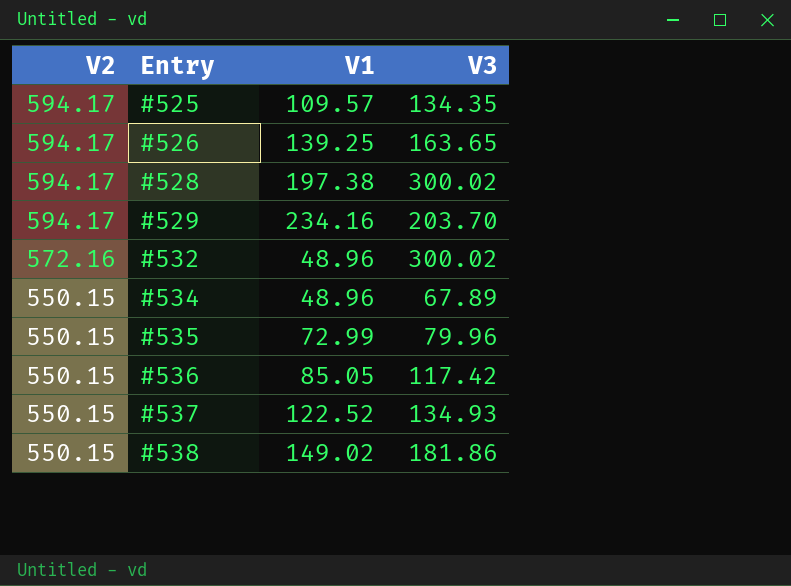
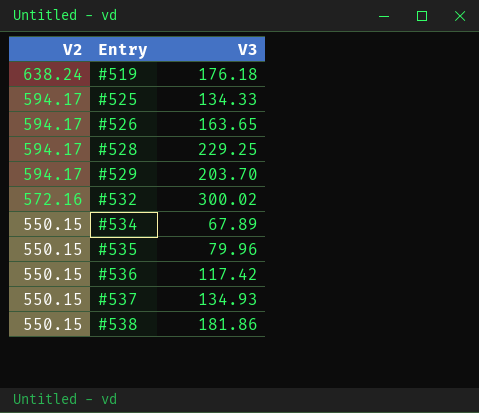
column V1 | position: 3 -> none
row #519: none -> 638.24 | 176.18
#525 | V3: 134.35 -> 134.33
#528 | V3: 300.02 -> 229.25

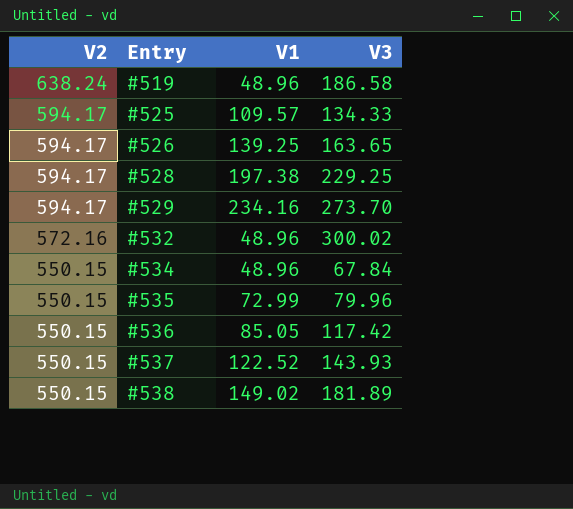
column V1 | position: none -> 3
#519 | V3: 176.18 -> 186.58
#529 | V3: 203.70 -> 273.70
#534 | V3: 67.89 -> 67.84
#537 | V3: 134.93 -> 143.93
#538 | V3: 181.86 -> 181.89

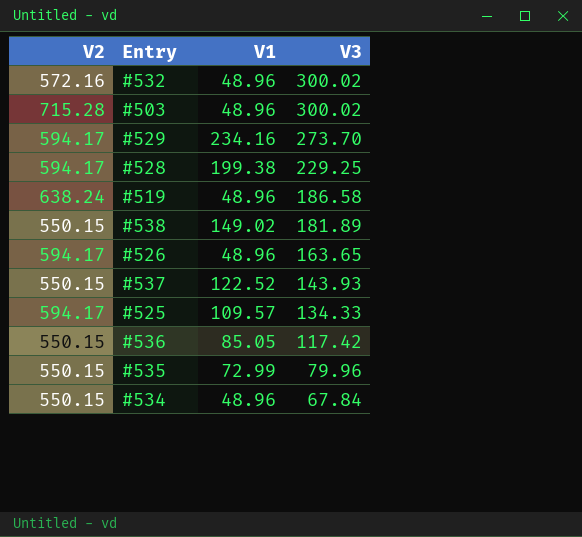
row order: V2 descending -> V3 descending
row #503: none -> 715.28 | 48.96 | 300.02
#528 | V1: 197.38 -> 199.38
#526 | V1: 139.25 -> 48.96

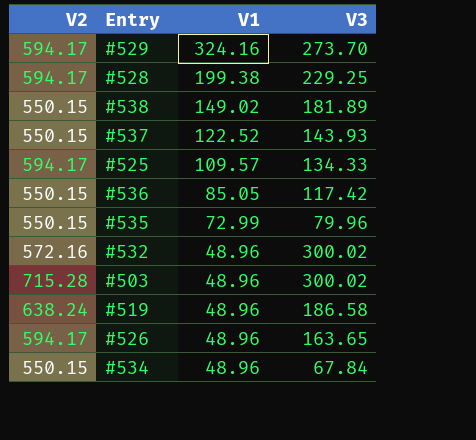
row order: V3 descending -> V1 descending
#529 | V1: 234.16 -> 324.16

